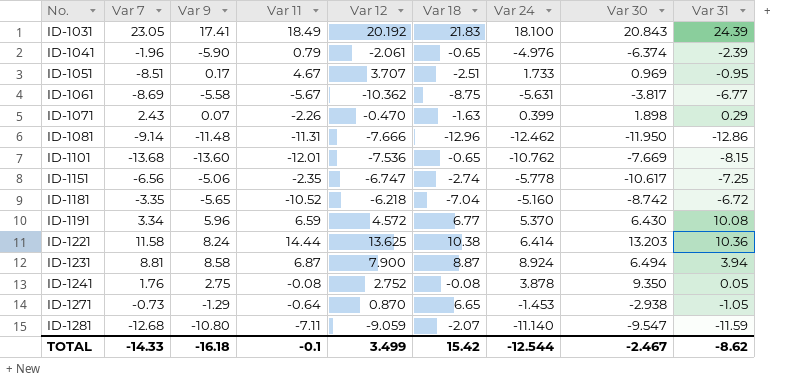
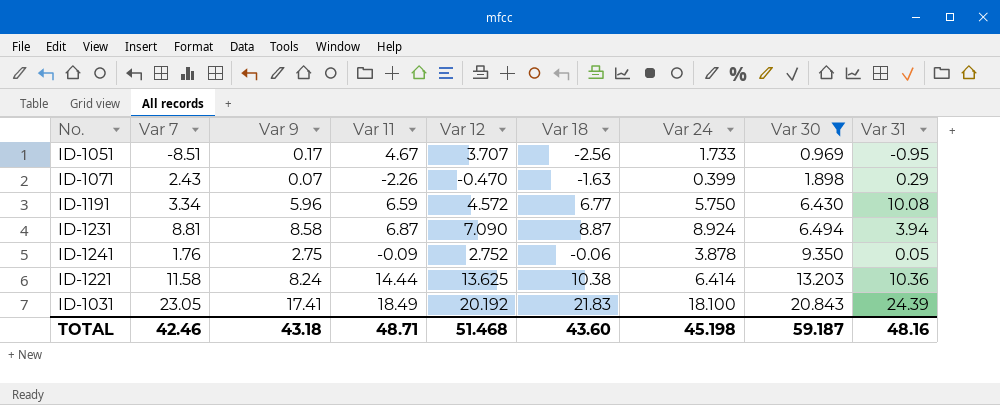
filter: none -> Var 30 >= 0.969
row order: No. ascending -> Var 30 ascending
ID-1051 | Var 18: -2.51 -> -2.56
ID-1191 | Var 24: 5.370 -> 5.750
ID-1231 | Var 12: 7.900 -> 7.090
ID-1241 | Var 11: -0.08 -> -0.09
ID-1241 | Var 18: -0.08 -> -0.06
TOTAL | Var 7: -14.33 -> 42.46
TOTAL | Var 9: -16.18 -> 43.18
TOTAL | Var 11: -0.1 -> 48.71
TOTAL | Var 12: 3.499 -> 51.468
TOTAL | Var 18: 15.42 -> 43.60
TOTAL | Var 24: -12.544 -> 45.198
TOTAL | Var 30: -2.467 -> 59.187
TOTAL | Var 31: -8.62 -> 48.16

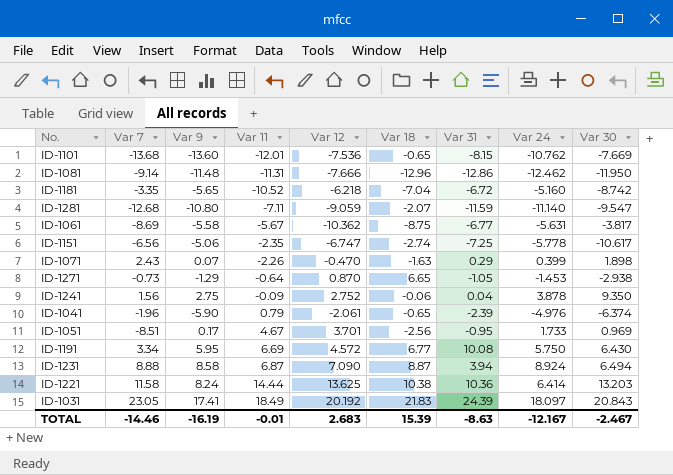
filter: Var 30 >= 0.969 -> none
row order: Var 30 ascending -> Var 11 ascending
column Var 31 | position: 9 -> 7
ID-1241 | Var 7: 1.76 -> 1.56
ID-1241 | Var 31: 0.05 -> 0.04
ID-1051 | Var 12: 3.707 -> 3.701
ID-1191 | Var 9: 5.96 -> 5.95
ID-1191 | Var 11: 6.59 -> 6.69
ID-1231 | Var 7: 8.81 -> 8.88
ID-1031 | Var 24: 18.100 -> 18.097
TOTAL | Var 7: 42.46 -> -14.46
TOTAL | Var 9: 43.18 -> -16.19
TOTAL | Var 11: 48.71 -> -0.01
TOTAL | Var 12: 51.468 -> 2.683
TOTAL | Var 18: 43.60 -> 15.39
TOTAL | Var 31: 48.16 -> -8.63
TOTAL | Var 24: 45.198 -> -12.167
TOTAL | Var 30: 59.187 -> -2.467

